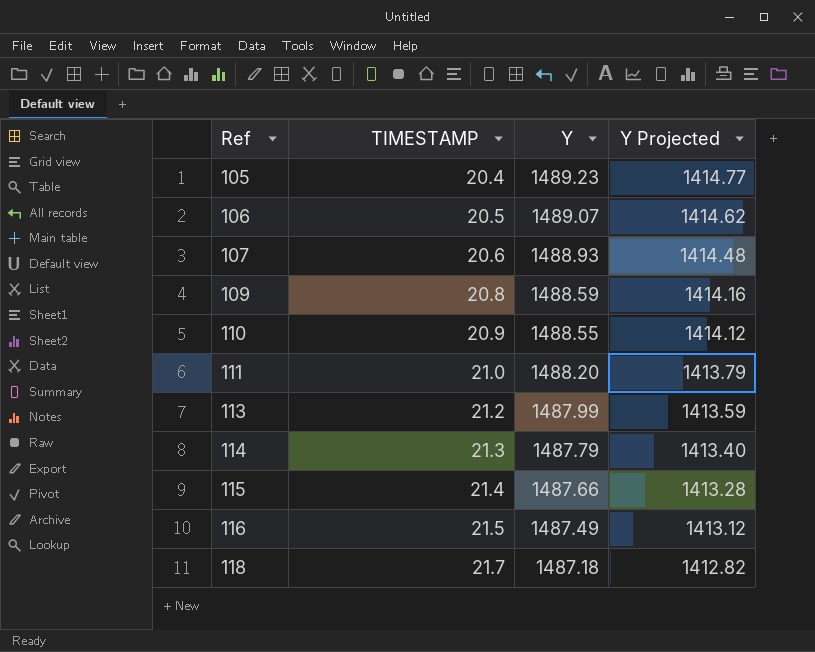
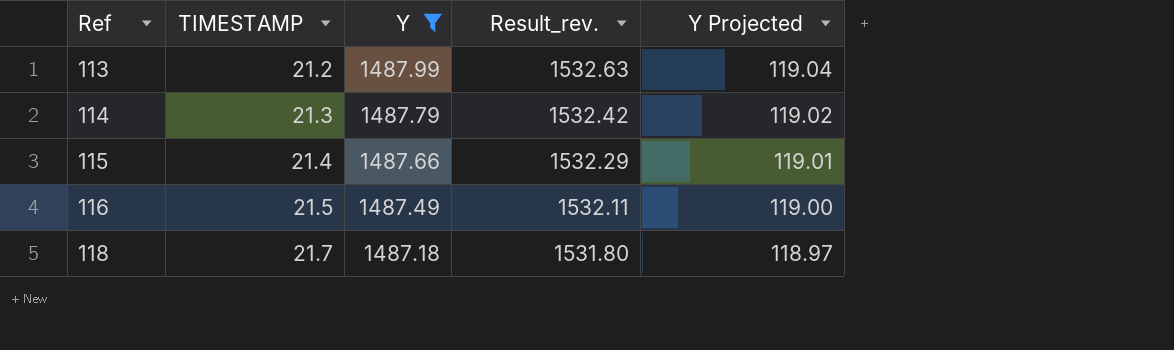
filter: none -> Y <= 1487.99
column Result_rev. | formula: none -> [Y] * 1.03
column Y Projected | formula: [Y] * 0.95 -> [Y] * 0.08

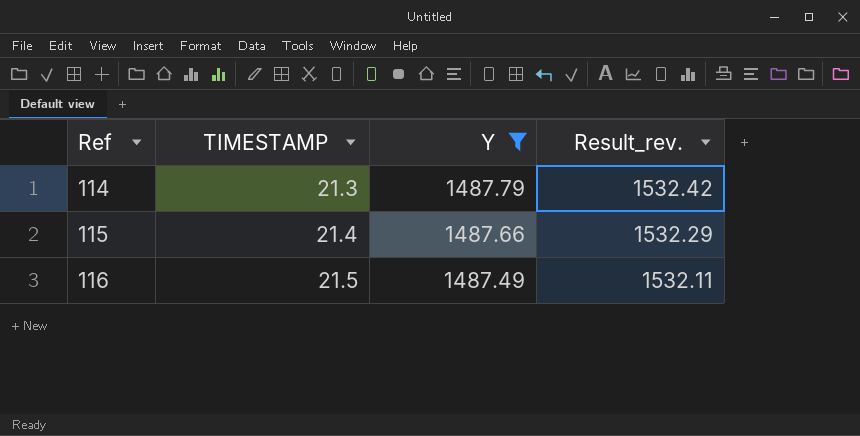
column Y Projected | formula: [Y] * 0.08 -> none
row 113: 21.2 | 1487.99 | 1532.63 | 119.04 -> none
row 118: 21.7 | 1487.18 | 1531.80 | 118.97 -> none

